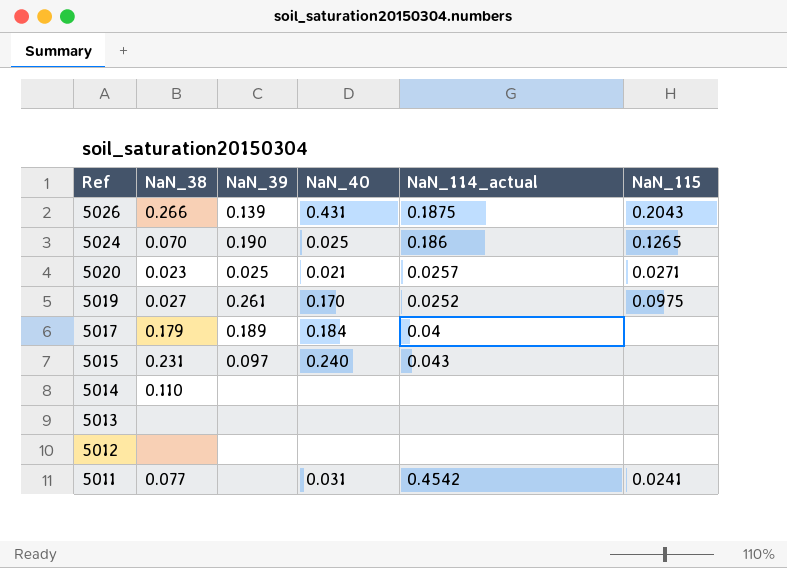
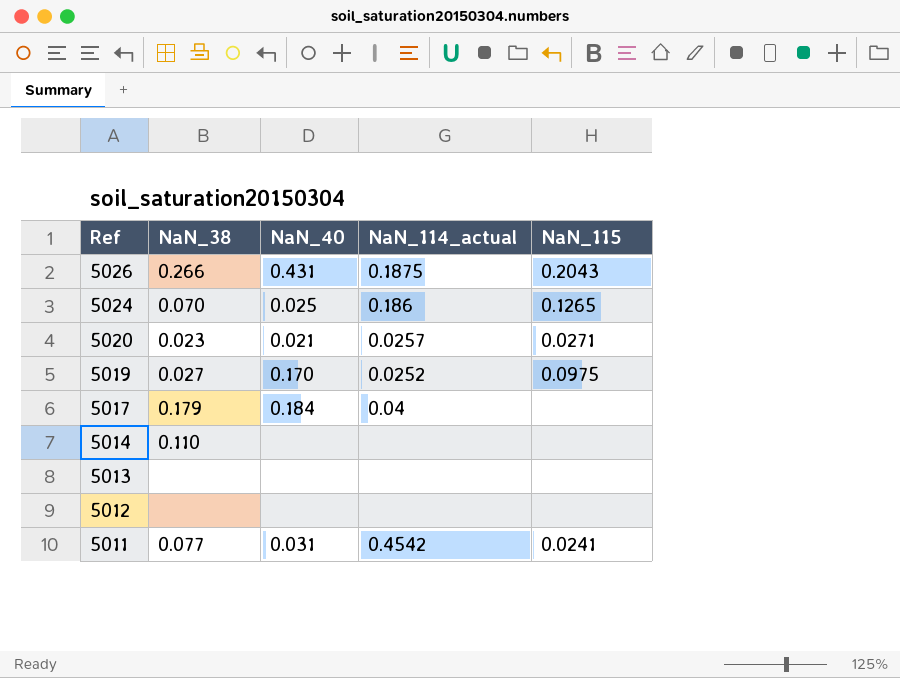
column NaN_39 | position: 3 -> none
row 5015: 0.231 | 0.097 | 0.240 | 0.043 | none -> none

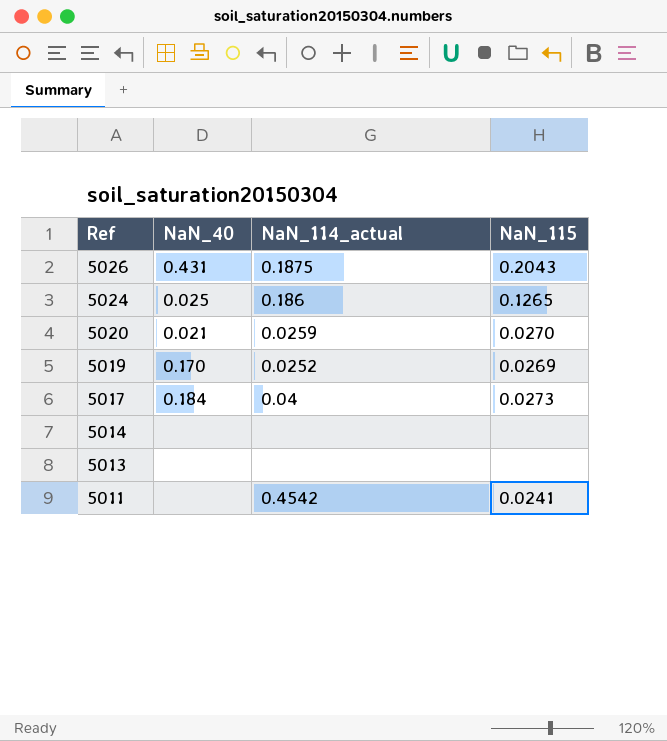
column NaN_38 | position: 2 -> none
row 5012: none | none | none | none -> none
5020 | NaN_114_actual: 0.0257 -> 0.0259
5020 | NaN_115: 0.0271 -> 0.0270
5019 | NaN_115: 0.0975 -> 0.0269
5017 | NaN_115: none -> 0.0273
5011 | NaN_40: 0.031 -> none

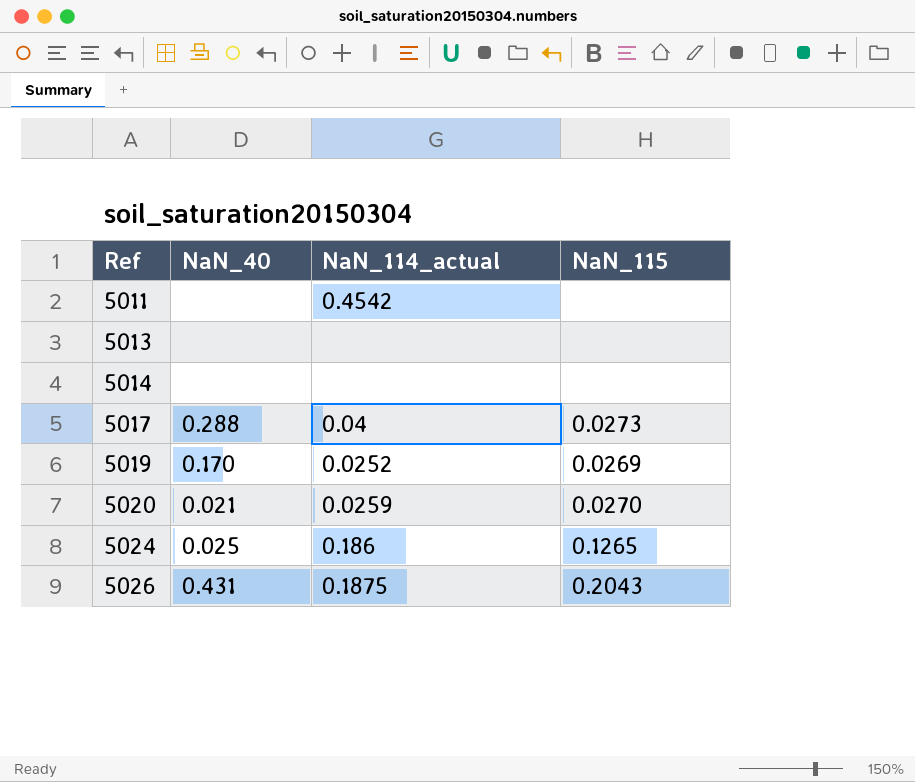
row order: Ref descending -> Ref ascending
5011 | NaN_115: 0.0241 -> none
5017 | NaN_40: 0.184 -> 0.288

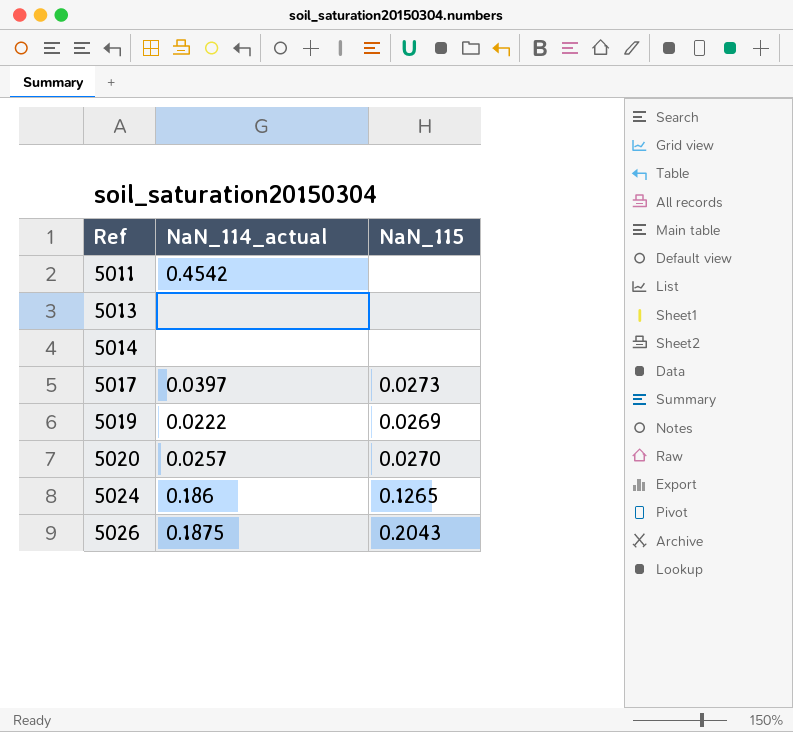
column NaN_40 | position: 2 -> none
5017 | NaN_114_actual: 0.04 -> 0.0397
5019 | NaN_114_actual: 0.0252 -> 0.0222
5020 | NaN_114_actual: 0.0259 -> 0.0257

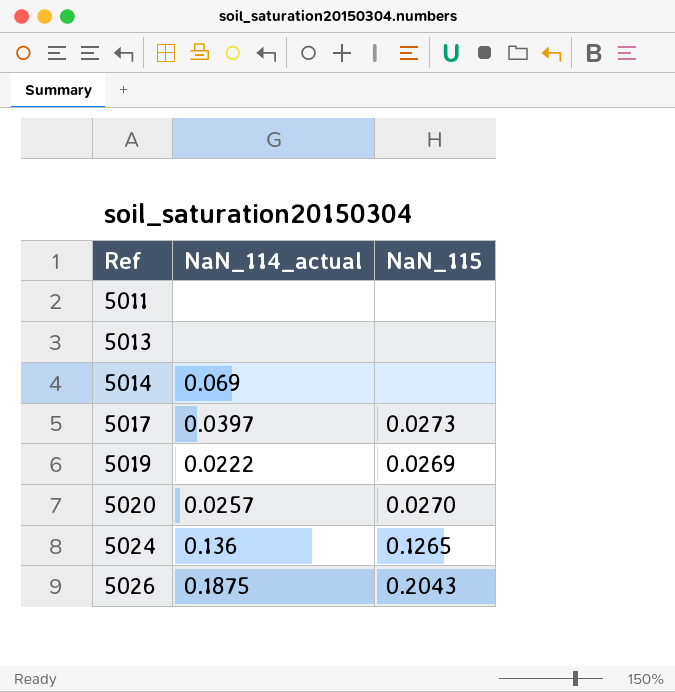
5011 | NaN_114_actual: 0.4542 -> none
5014 | NaN_114_actual: none -> 0.069
5024 | NaN_114_actual: 0.186 -> 0.136

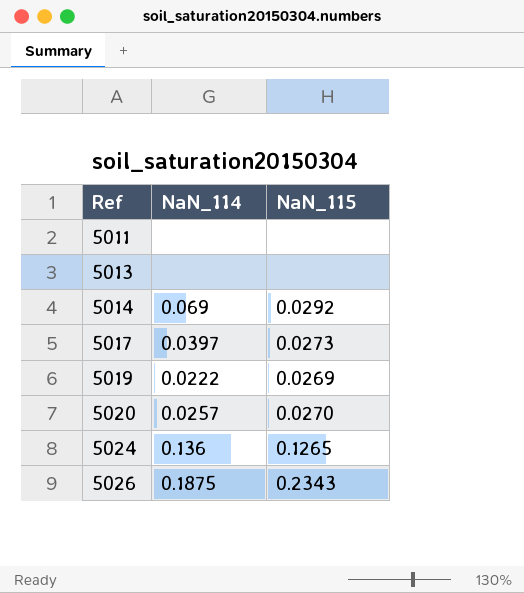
column name: NaN_114_actual -> NaN_114
5014 | NaN_115: none -> 0.0292
5026 | NaN_115: 0.2043 -> 0.2343

